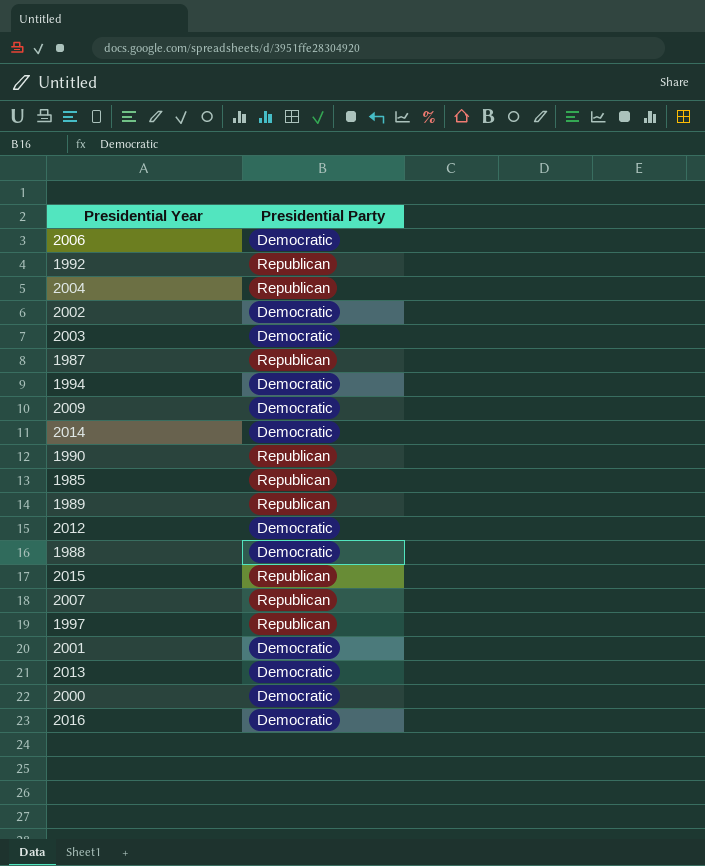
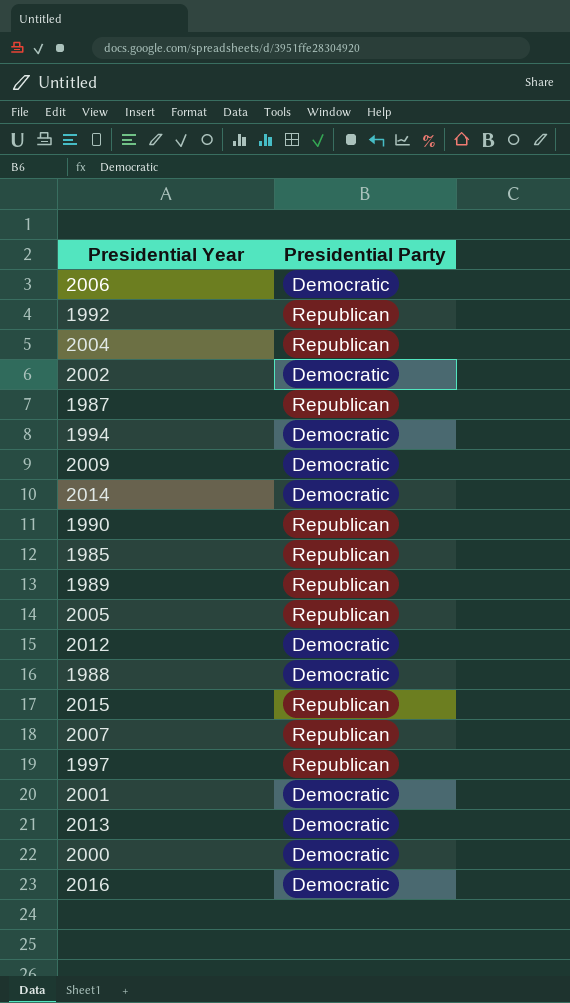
row 2003: Democratic -> none
row 2005: none -> Republican

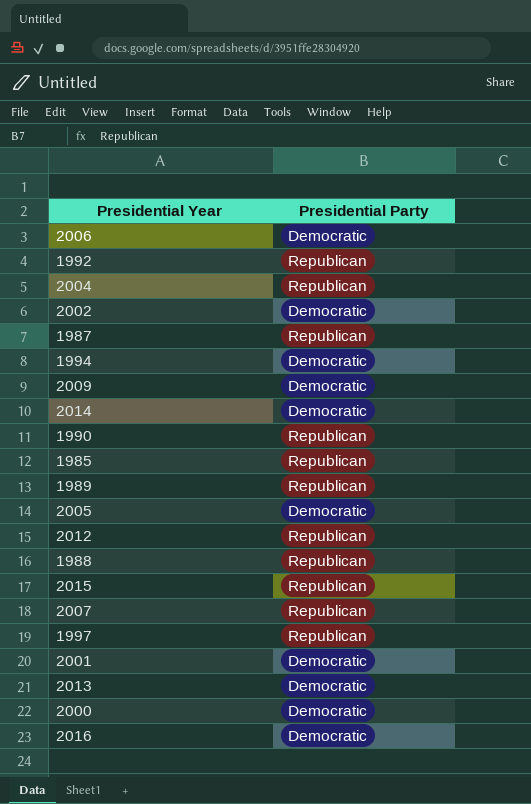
2005 | Presidential Party: Republican -> Democratic
2012 | Presidential Party: Democratic -> Republican
1988 | Presidential Party: Democratic -> Republican

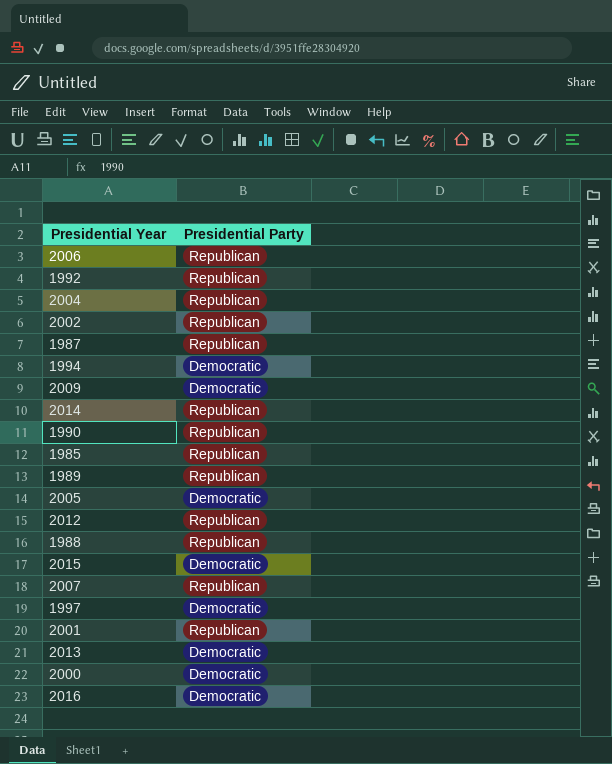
2006 | Presidential Party: Democratic -> Republican
2002 | Presidential Party: Democratic -> Republican
2014 | Presidential Party: Democratic -> Republican
2015 | Presidential Party: Republican -> Democratic
1997 | Presidential Party: Republican -> Democratic
2001 | Presidential Party: Democratic -> Republican

